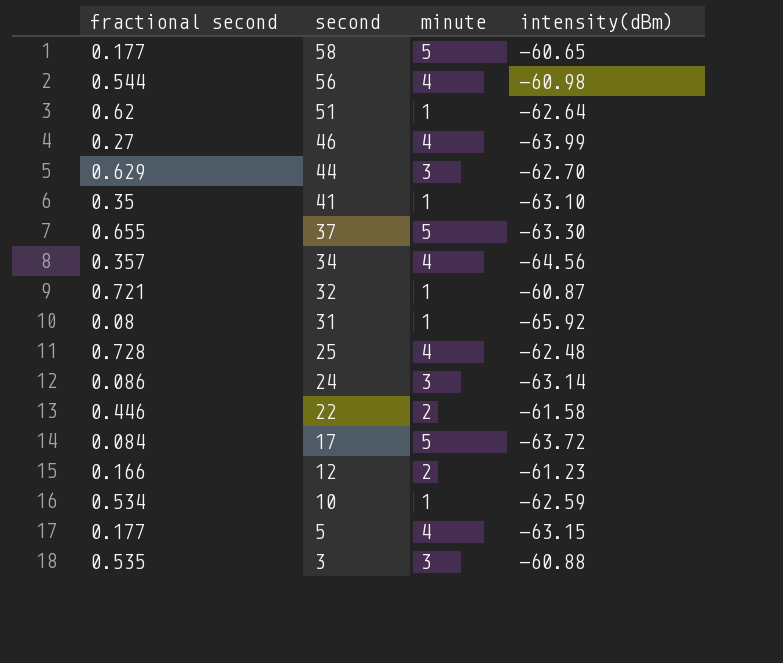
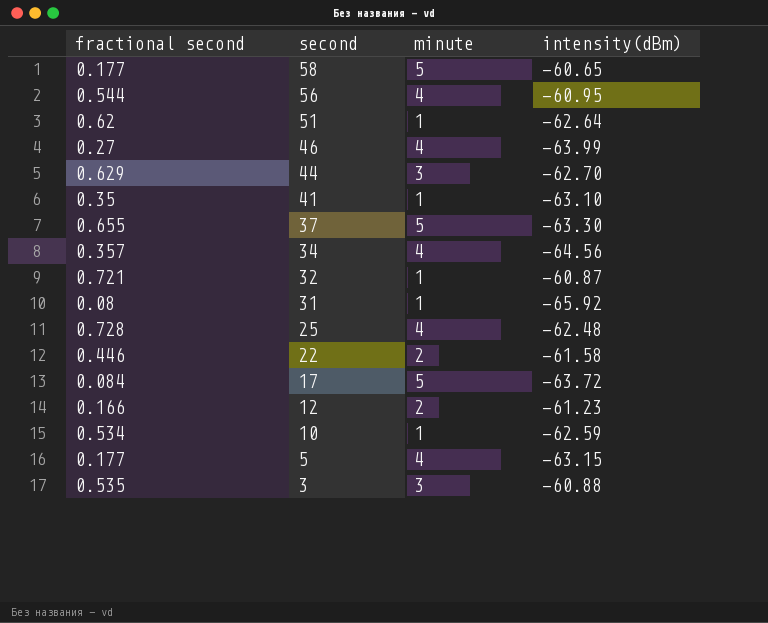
row 24: 0.086 | 3 | -63.14 -> none
56 | intensity(dBm): -60.98 -> -60.95

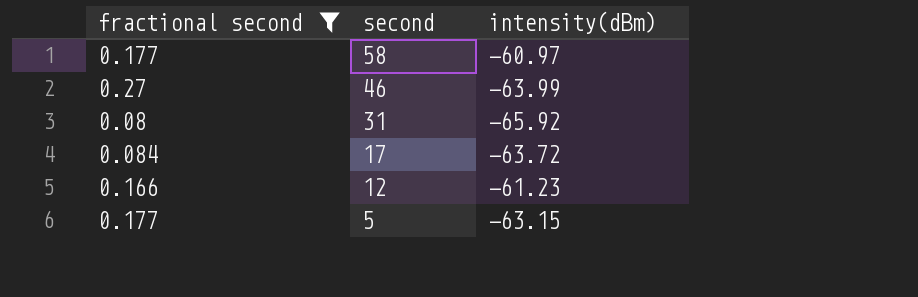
filter: none -> fractional second <= 0.27
column minute | position: 3 -> none
58 | intensity(dBm): -60.65 -> -60.97

